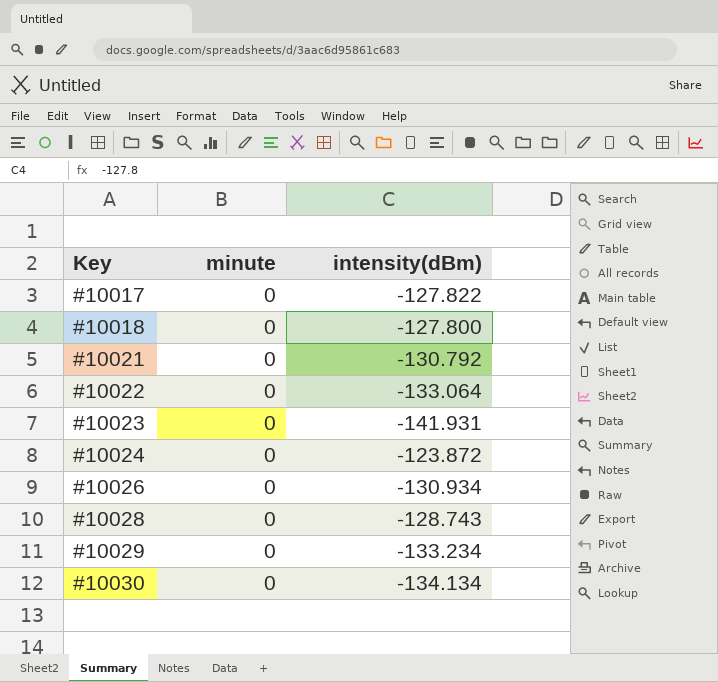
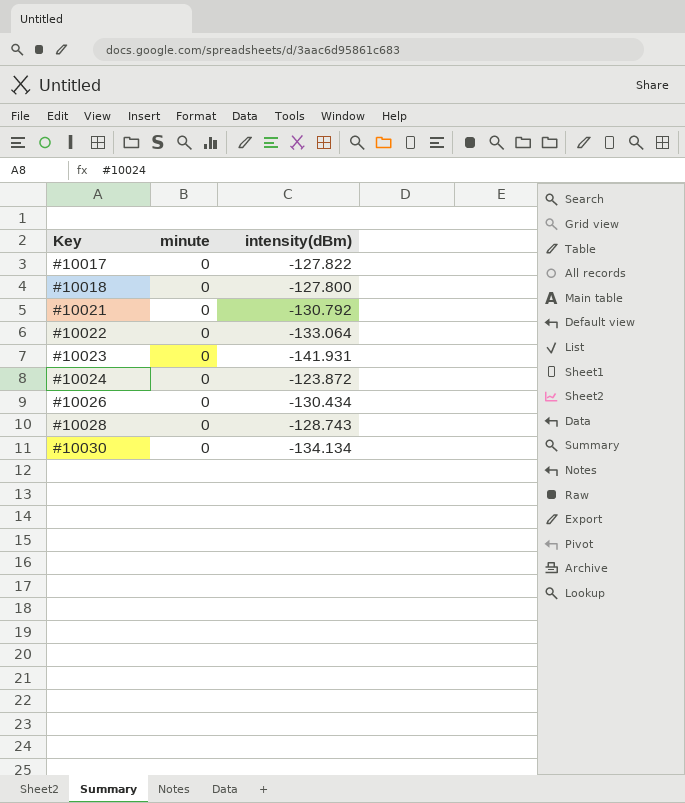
row #10029: 0 | -133.234 -> none
#10026 | intensity(dBm): -130.934 -> -130.434

